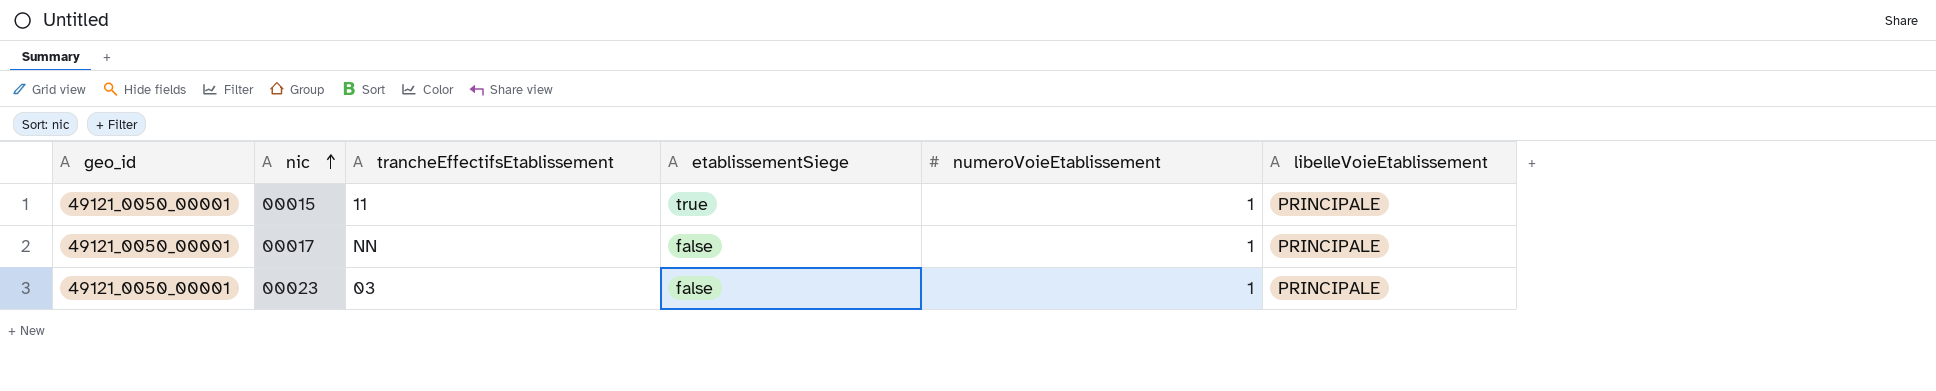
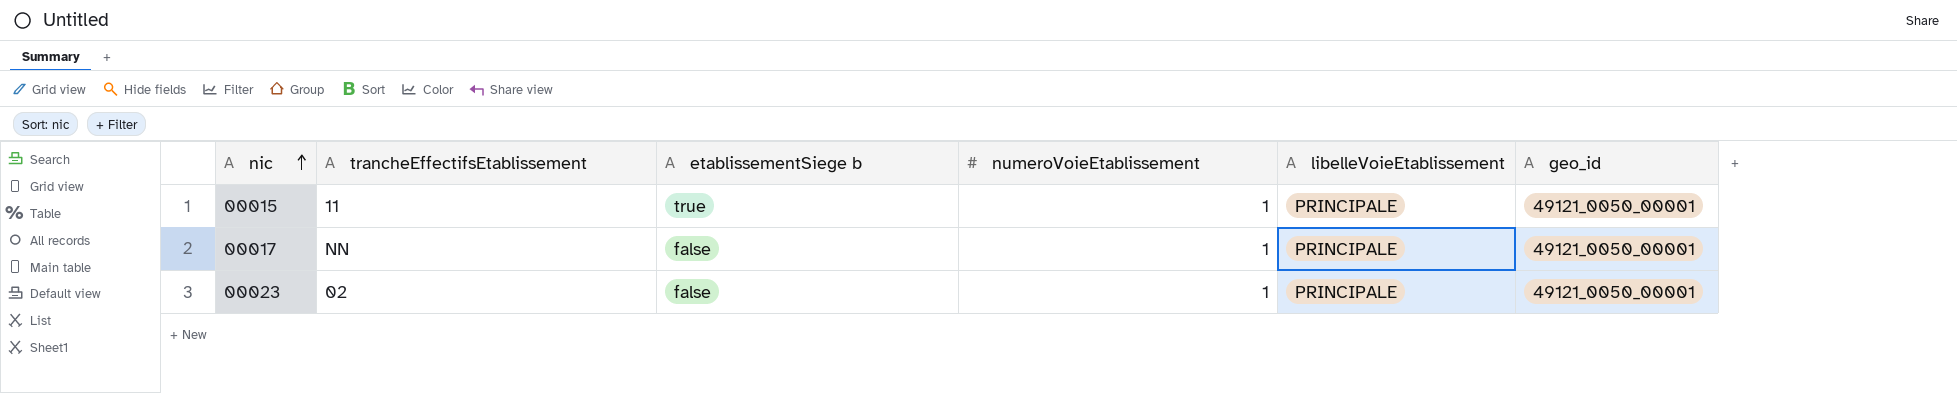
column name: etablissementSiege -> etablissementSiege b
column geo_id | position: 1 -> 6
00023 | trancheEffectifsEtablissement: 03 -> 02

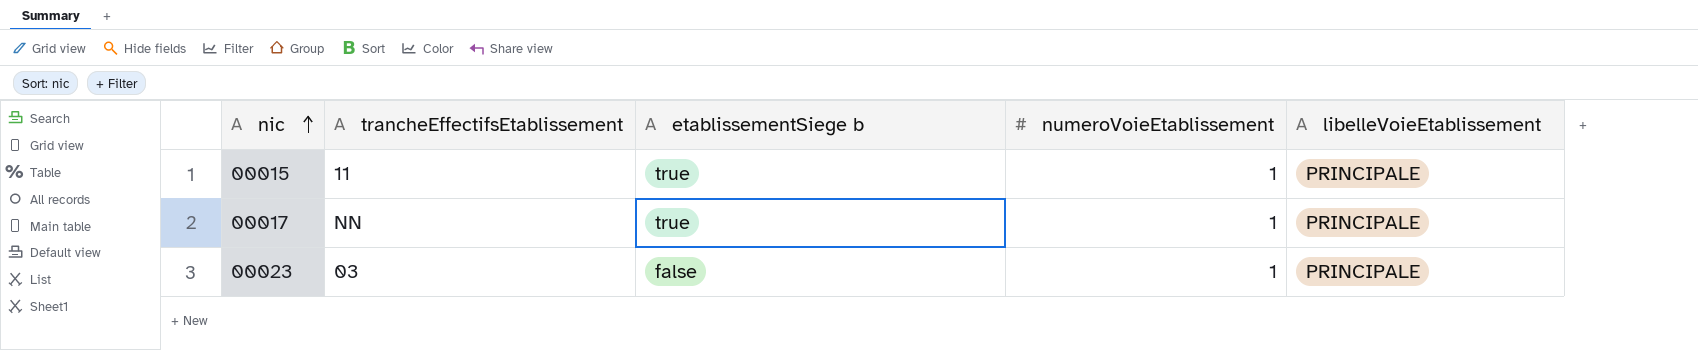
column geo_id | position: 6 -> none
00017 | etablissementSiege b: false -> true
00023 | trancheEffectifsEtablissement: 02 -> 03

